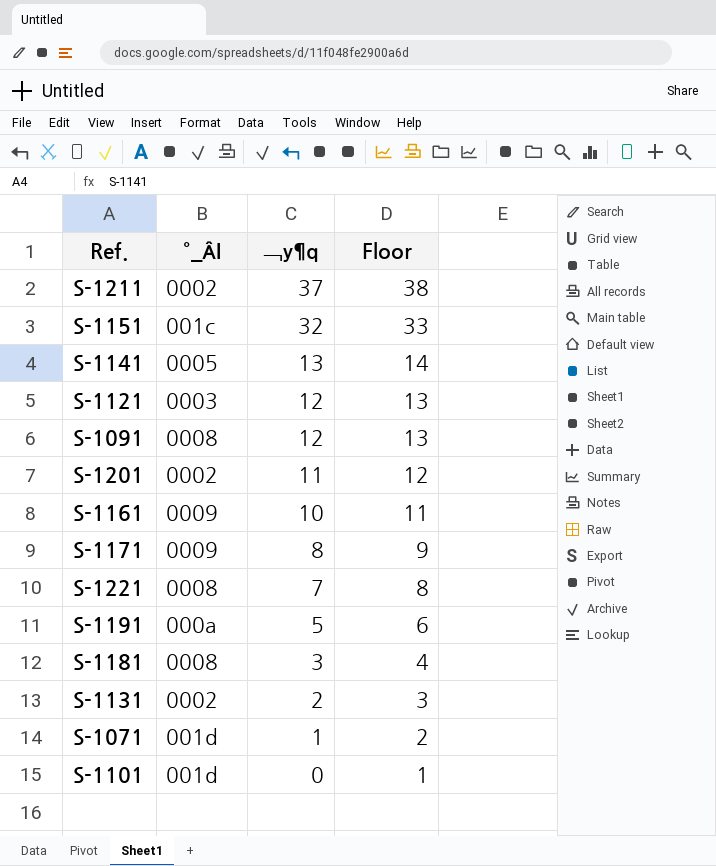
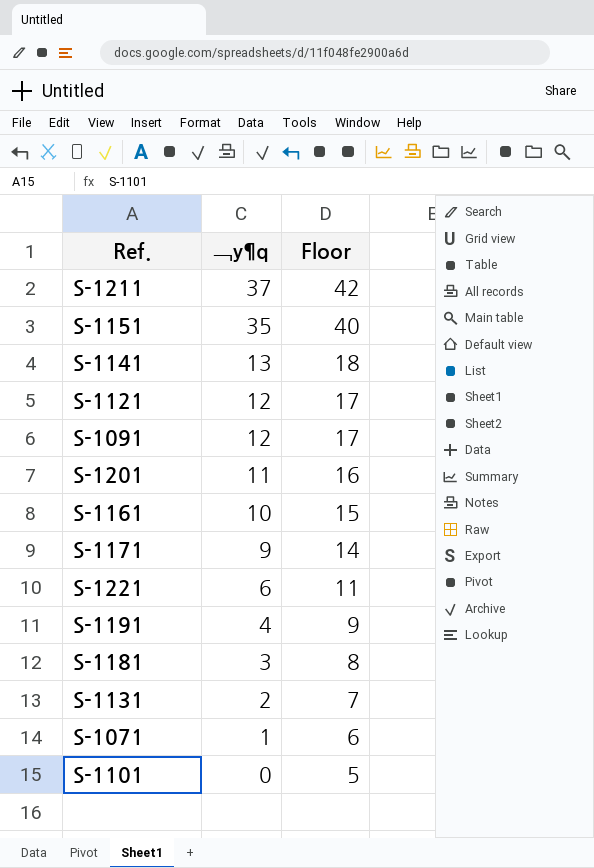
column °_ÂI | position: 2 -> none
column Floor | formula: [¬y¶q] + 1 -> [¬y¶q] + 5
S-1151 | ¬y¶q: 32 -> 35
S-1171 | ¬y¶q: 8 -> 9
S-1221 | ¬y¶q: 7 -> 6
S-1191 | ¬y¶q: 5 -> 4

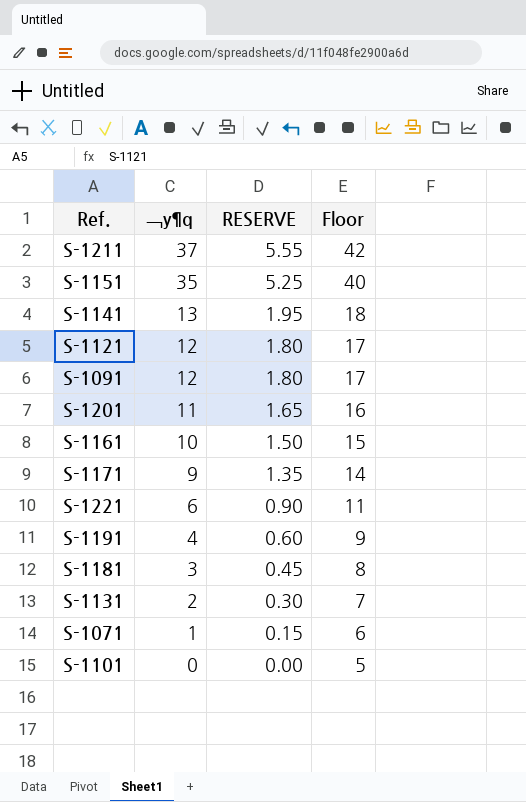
column RESERVE | formula: none -> [¬y¶q] * 0.15

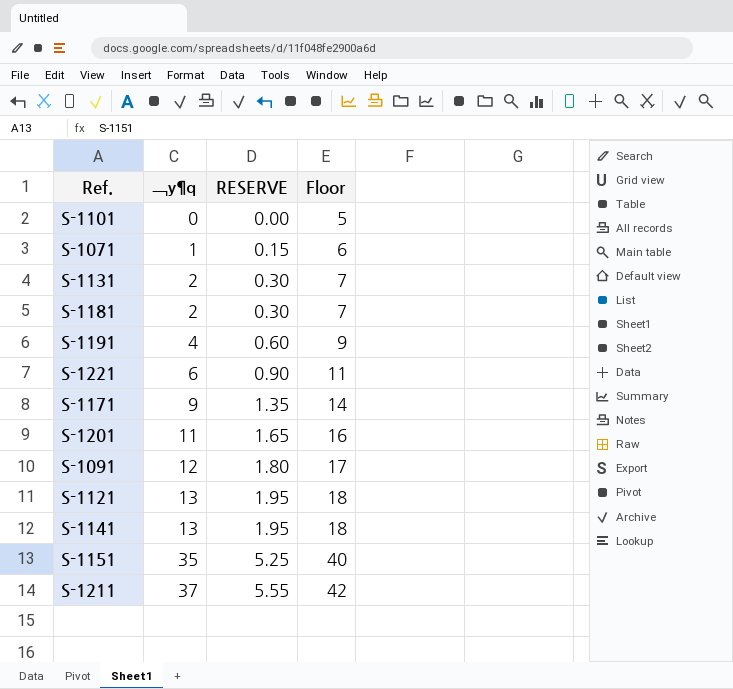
row order: ¬y¶q descending -> ¬y¶q ascending
row S-1161: 10 | 1.50 | 15 -> none
S-1181 | ¬y¶q: 3 -> 2
S-1181 | RESERVE: 0.45 -> 0.30
S-1181 | Floor: 8 -> 7
S-1121 | ¬y¶q: 12 -> 13
S-1121 | RESERVE: 1.80 -> 1.95
S-1121 | Floor: 17 -> 18

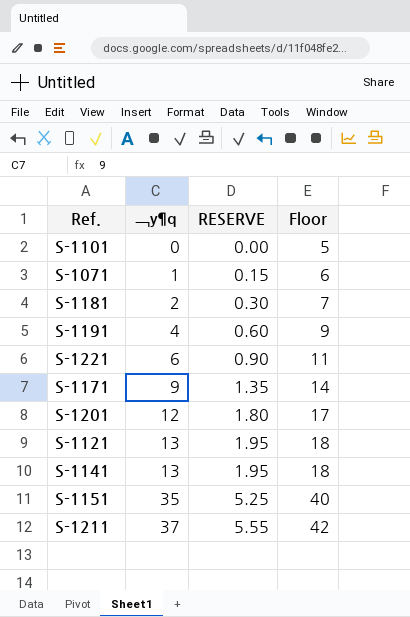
row S-1131: 2 | 0.30 | 7 -> none
row S-1091: 12 | 1.80 | 17 -> none
S-1201 | ¬y¶q: 11 -> 12
S-1201 | RESERVE: 1.65 -> 1.80
S-1201 | Floor: 16 -> 17

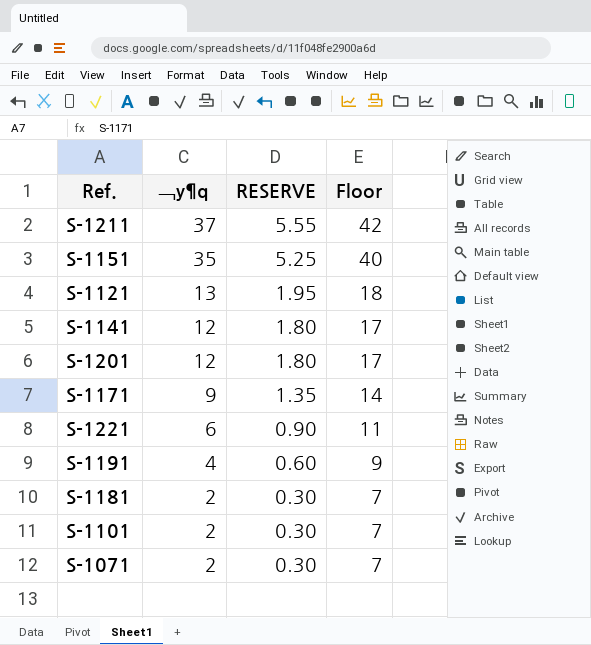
row order: ¬y¶q ascending -> ¬y¶q descending
S-1141 | ¬y¶q: 13 -> 12
S-1141 | RESERVE: 1.95 -> 1.80
S-1141 | Floor: 18 -> 17
S-1101 | ¬y¶q: 0 -> 2
S-1101 | RESERVE: 0.00 -> 0.30
S-1101 | Floor: 5 -> 7
S-1071 | ¬y¶q: 1 -> 2
S-1071 | RESERVE: 0.15 -> 0.30
S-1071 | Floor: 6 -> 7

